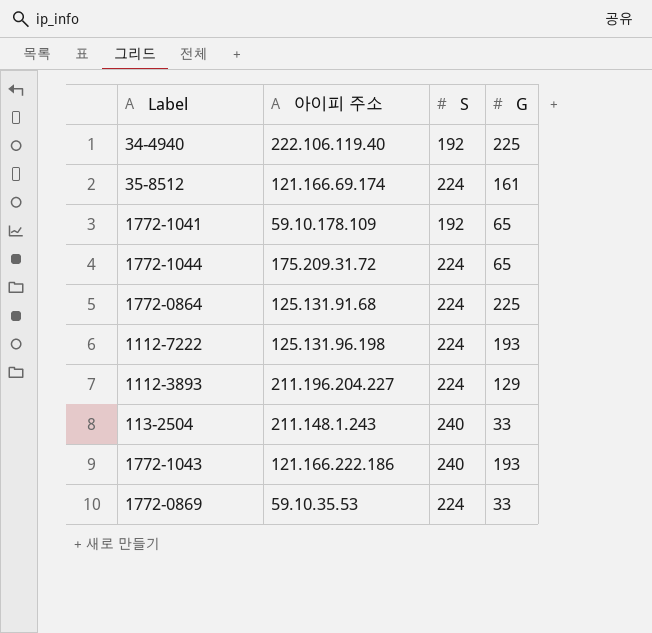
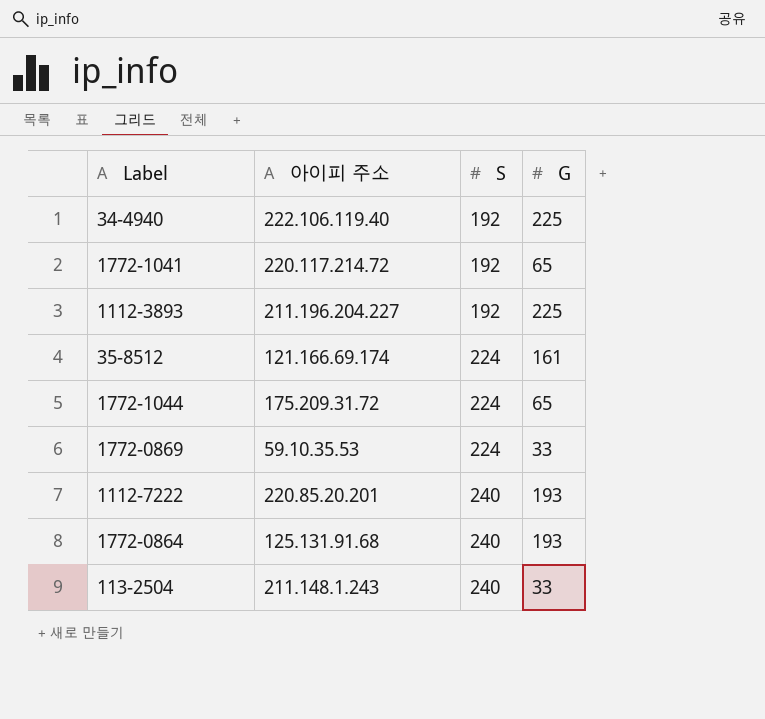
row order: none -> S ascending
row 1772-1043: 121.166.222.186 | 240 | 193 -> none
1772-1041 | 아이피 주소: 59.10.178.109 -> 220.117.214.72
1112-3893 | S: 224 -> 192
1112-3893 | G: 129 -> 225
1112-7222 | 아이피 주소: 125.131.96.198 -> 220.85.20.201
1112-7222 | S: 224 -> 240
1772-0864 | S: 224 -> 240
1772-0864 | G: 225 -> 193

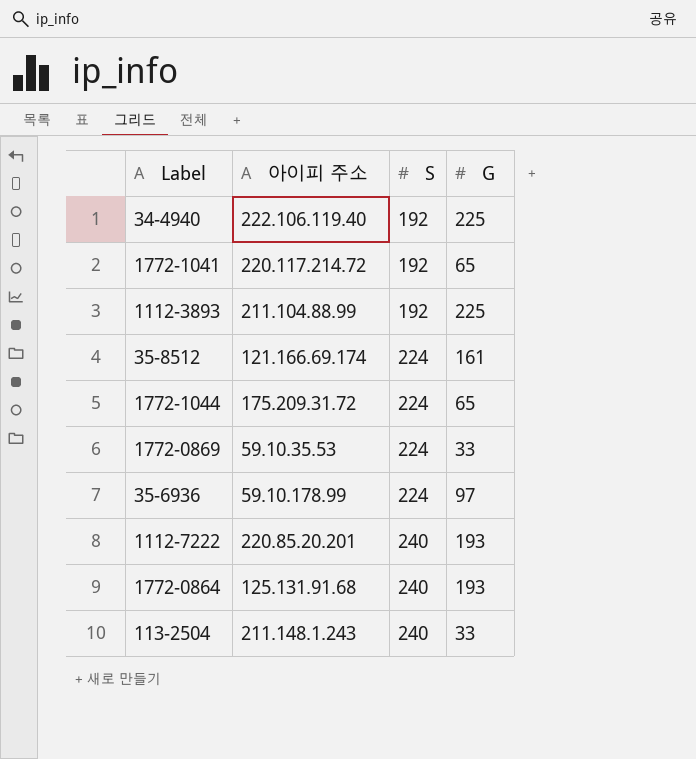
1112-3893 | 아이피 주소: 211.196.204.227 -> 211.104.88.99
row 35-6936: none -> 59.10.178.99 | 224 | 97

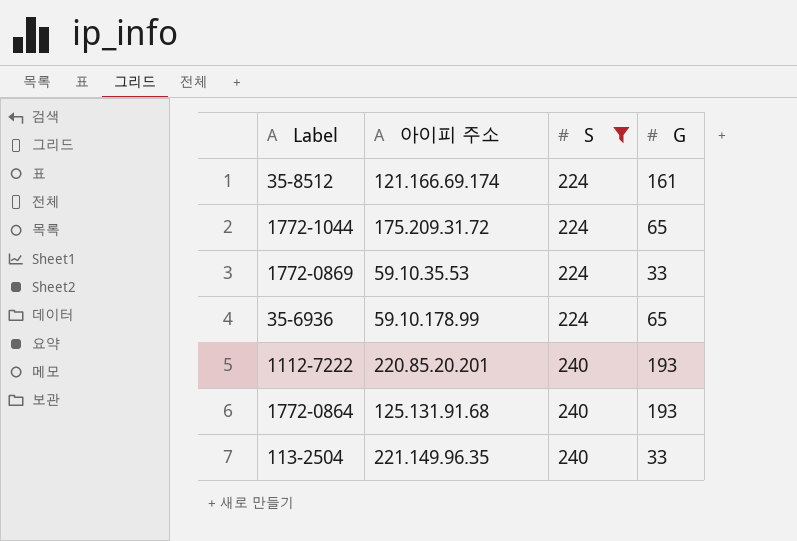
filter: none -> S != 192
35-6936 | G: 97 -> 65
113-2504 | 아이피 주소: 211.148.1.243 -> 221.149.96.35

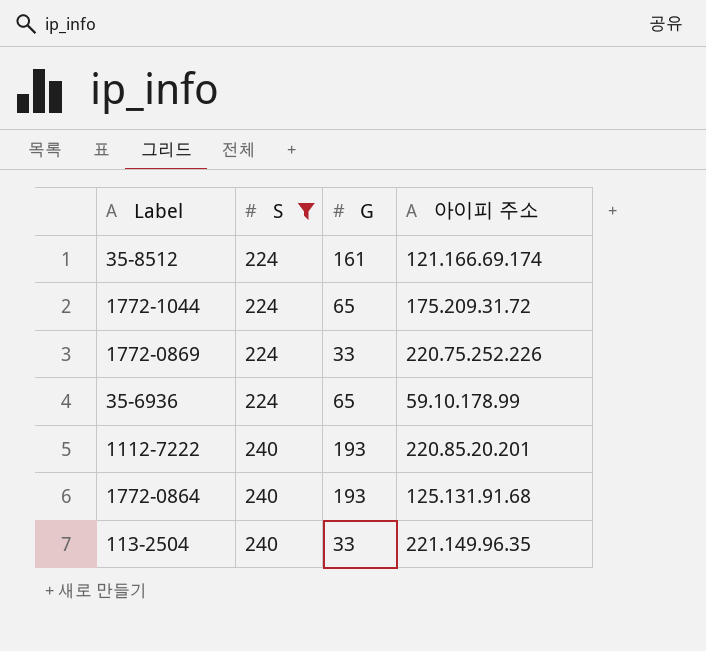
column 아이피 주소 | position: 2 -> 4
1772-0869 | 아이피 주소: 59.10.35.53 -> 220.75.252.226

